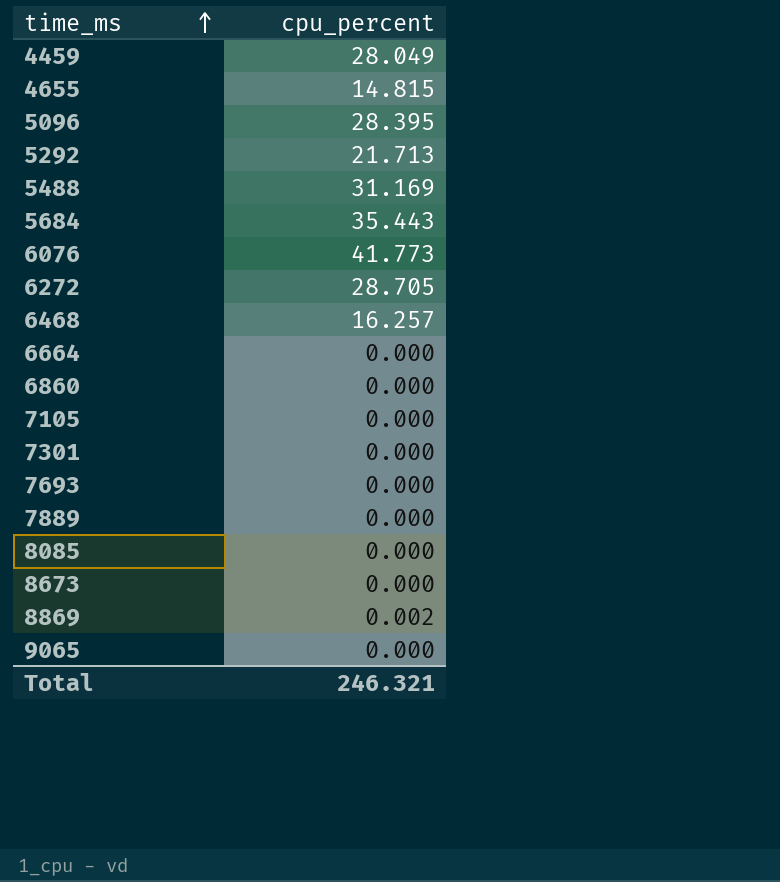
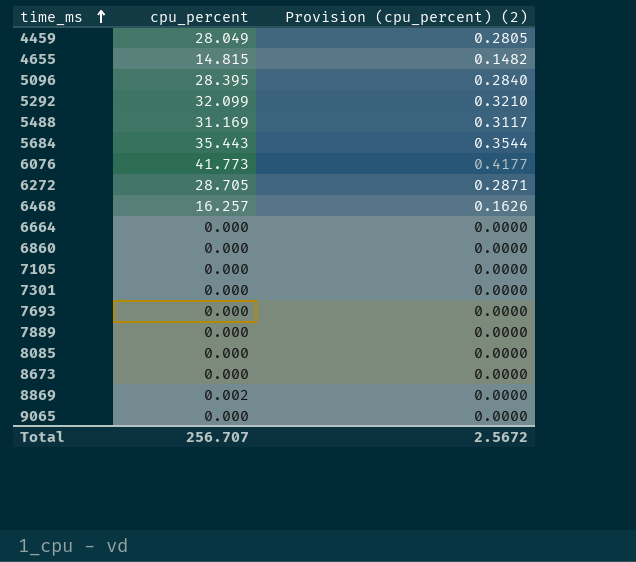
column Provision (cpu_percent) (2) | formula: none -> [cpu_percent] * 0.01
5292 | cpu_percent: 21.713 -> 32.099
Total | cpu_percent: 246.321 -> 256.707

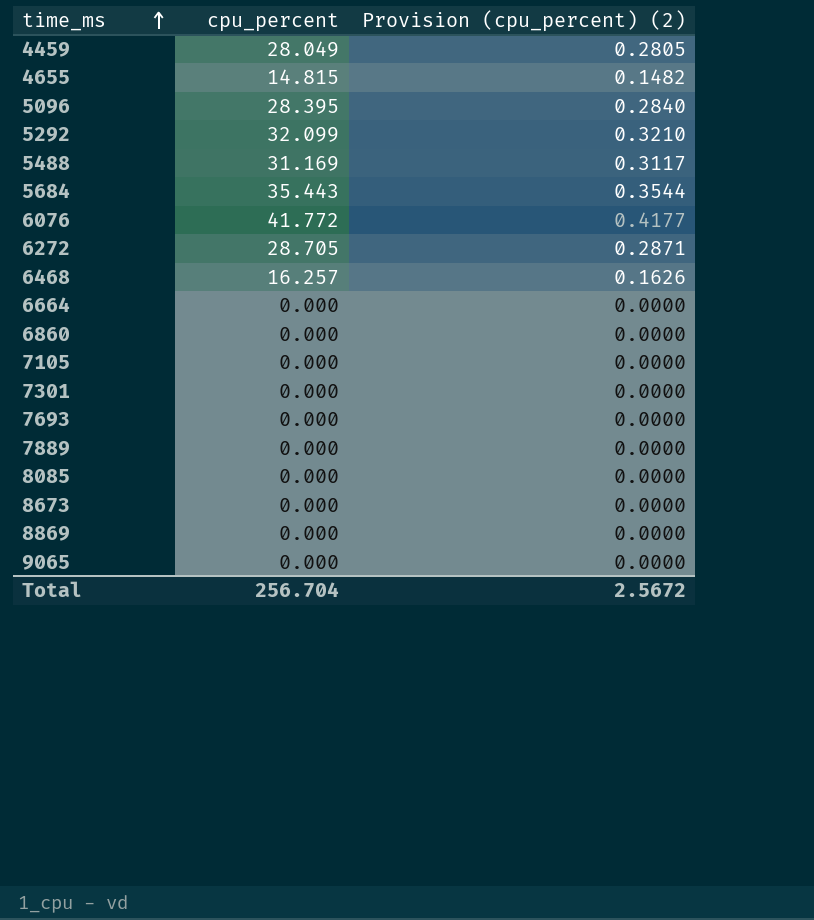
6076 | cpu_percent: 41.773 -> 41.772
8869 | cpu_percent: 0.002 -> 0.000
Total | cpu_percent: 256.707 -> 256.704

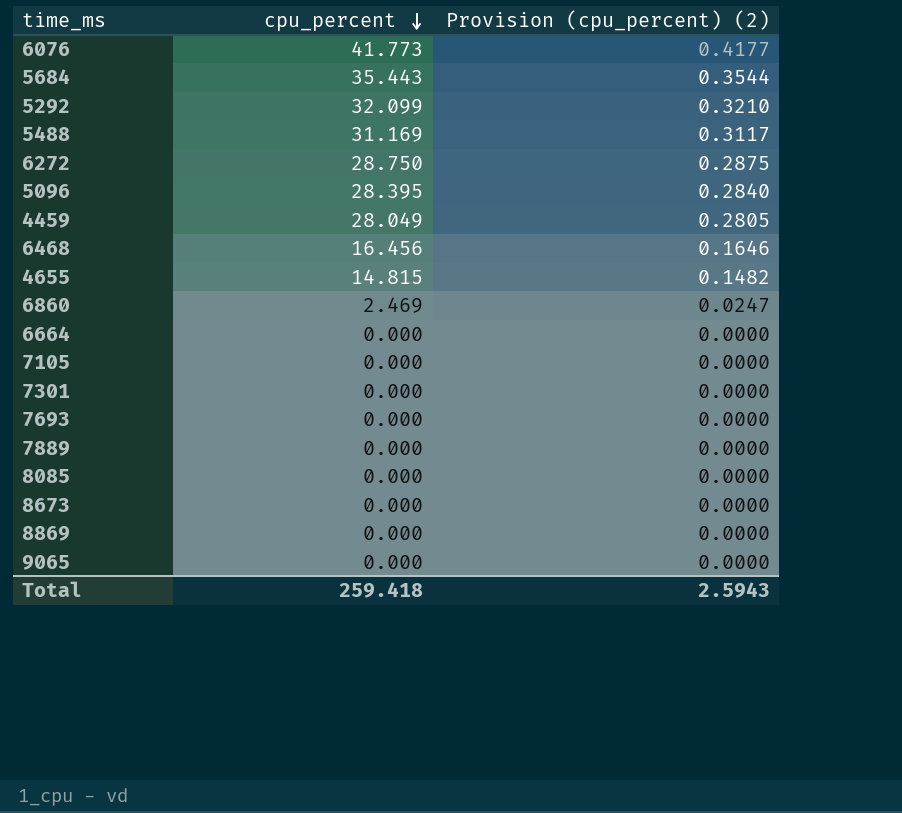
row order: time_ms ascending -> cpu_percent descending
6076 | cpu_percent: 41.772 -> 41.773
6272 | cpu_percent: 28.705 -> 28.750
6272 | Provision (cpu_percent) (2): 0.2871 -> 0.2875
6468 | cpu_percent: 16.257 -> 16.456
6468 | Provision (cpu_percent) (2): 0.1626 -> 0.1646
6860 | cpu_percent: 0.000 -> 2.469
6860 | Provision (cpu_percent) (2): 0.0000 -> 0.0247
Total | cpu_percent: 256.704 -> 259.418
Total | Provision (cpu_percent) (2): 2.5672 -> 2.5943

